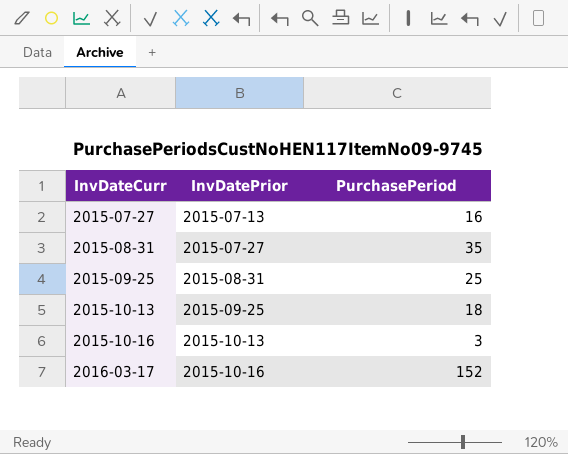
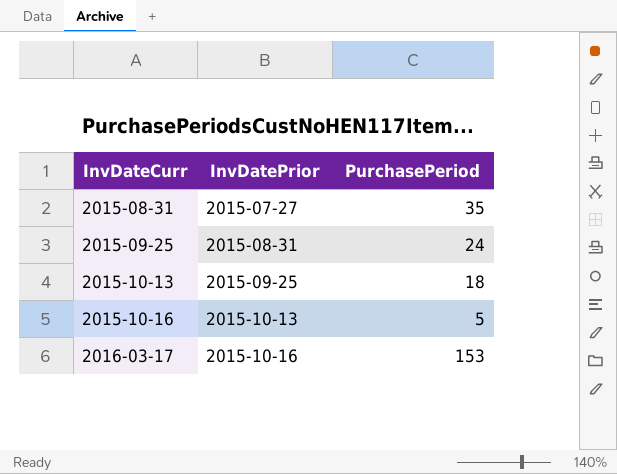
row 2015-07-27: 2015-07-13 | 16 -> none
2015-09-25 | PurchasePeriod: 25 -> 24
2015-10-16 | PurchasePeriod: 3 -> 5
2016-03-17 | PurchasePeriod: 152 -> 153

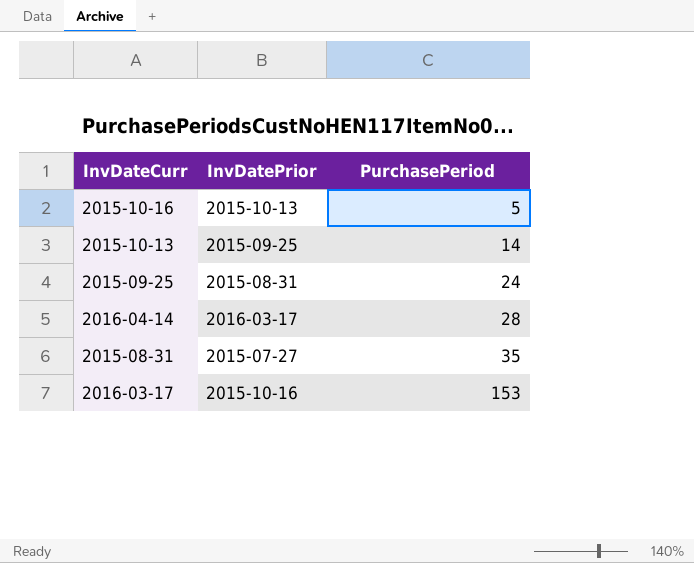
row order: InvDateCurr ascending -> PurchasePeriod ascending
2015-10-13 | PurchasePeriod: 18 -> 14
row 2016-04-14: none -> 2016-03-17 | 28

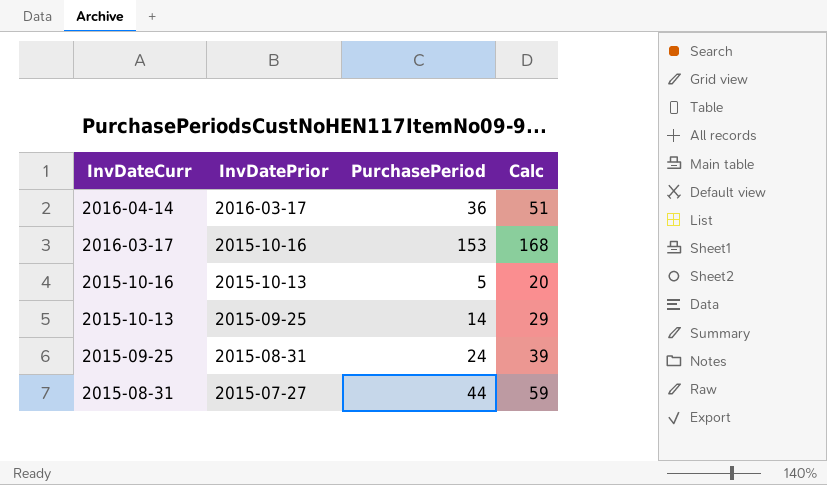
row order: PurchasePeriod ascending -> InvDateCurr descending
column Calc | formula: none -> [PurchasePeriod] + 15
2016-04-14 | PurchasePeriod: 28 -> 36
2015-08-31 | PurchasePeriod: 35 -> 44

